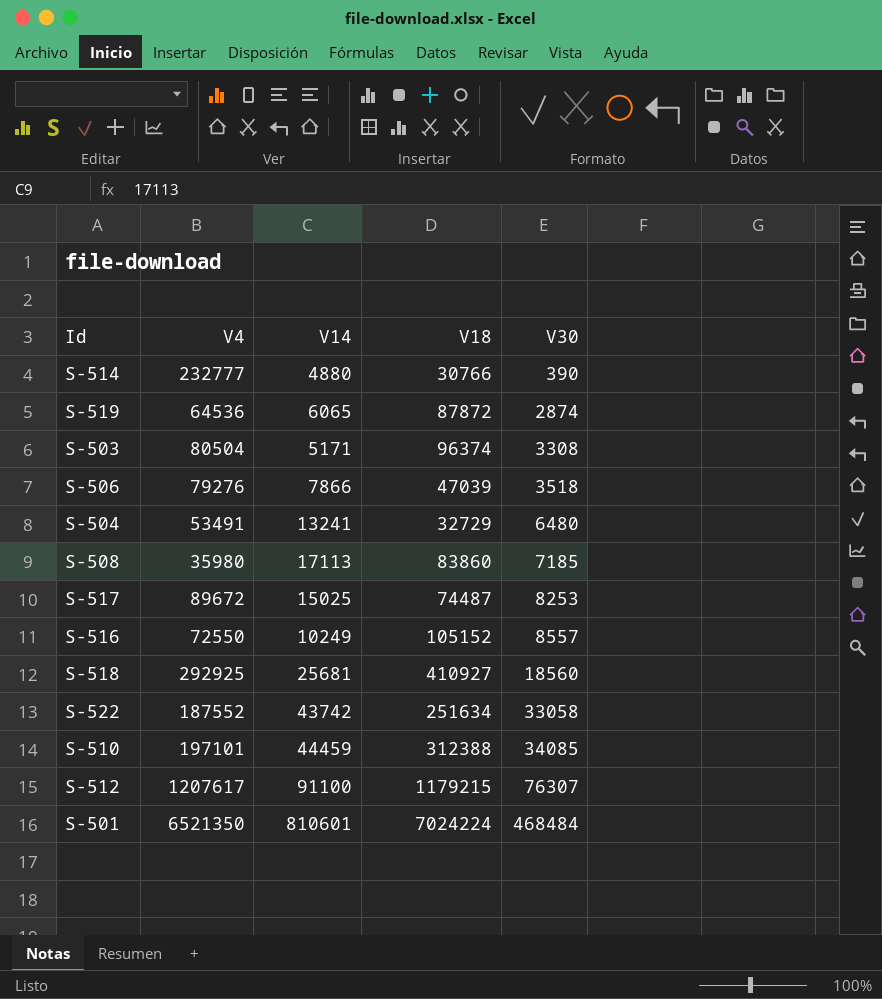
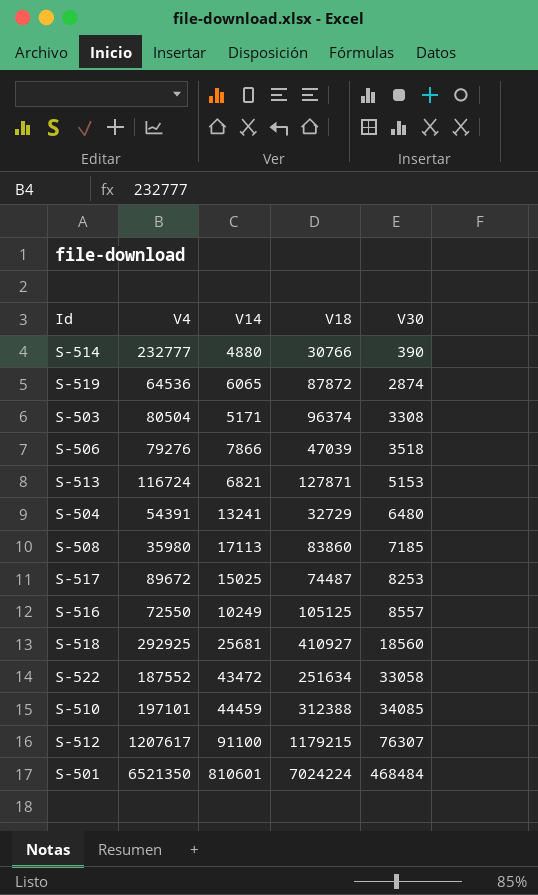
row S-513: none -> 116724 | 6821 | 127871 | 5153
S-504 | V4: 53491 -> 54391
S-516 | V18: 105152 -> 105125
S-522 | V14: 43742 -> 43472

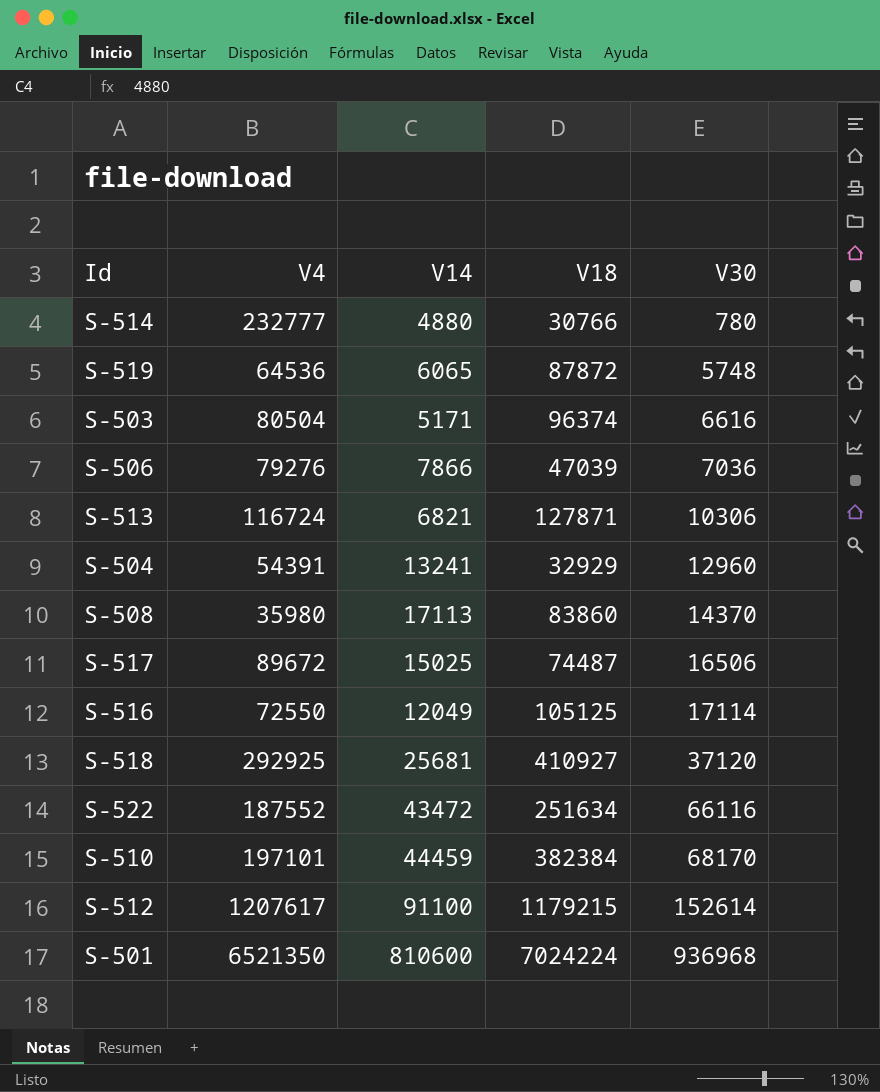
S-514 | V30: 390 -> 780
S-519 | V30: 2874 -> 5748
S-503 | V30: 3308 -> 6616
S-506 | V30: 3518 -> 7036
S-513 | V30: 5153 -> 10306
S-504 | V18: 32729 -> 32929
S-504 | V30: 6480 -> 12960
S-508 | V30: 7185 -> 14370
S-517 | V30: 8253 -> 16506
S-516 | V14: 10249 -> 12049
S-516 | V30: 8557 -> 17114
S-518 | V30: 18560 -> 37120
S-522 | V30: 33058 -> 66116
S-510 | V18: 312388 -> 382384
S-510 | V30: 34085 -> 68170
S-512 | V30: 76307 -> 152614
S-501 | V14: 810601 -> 810600
S-501 | V30: 468484 -> 936968

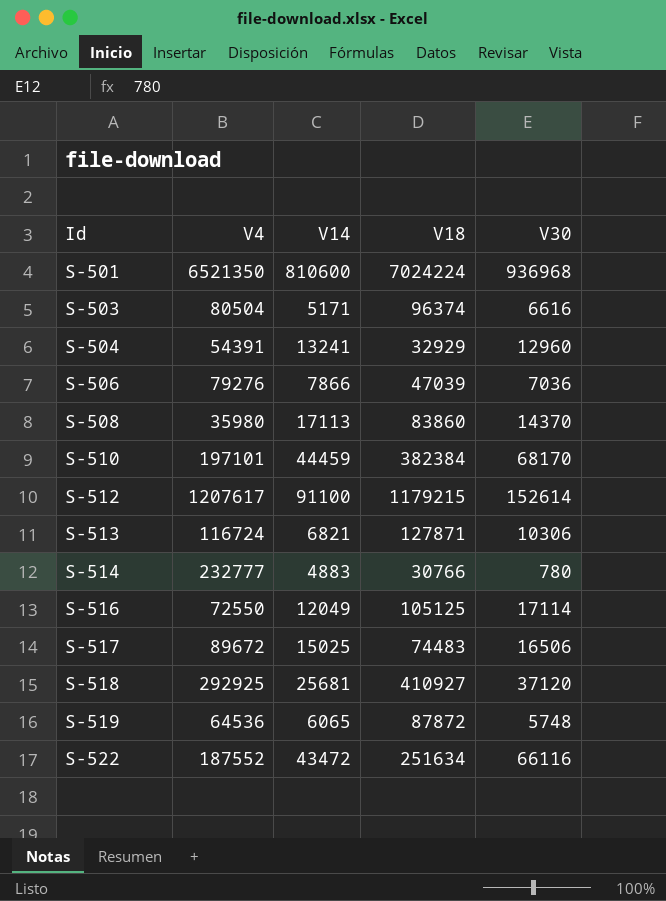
row order: V30 ascending -> Id ascending
S-514 | V14: 4880 -> 4883
S-517 | V18: 74487 -> 74483

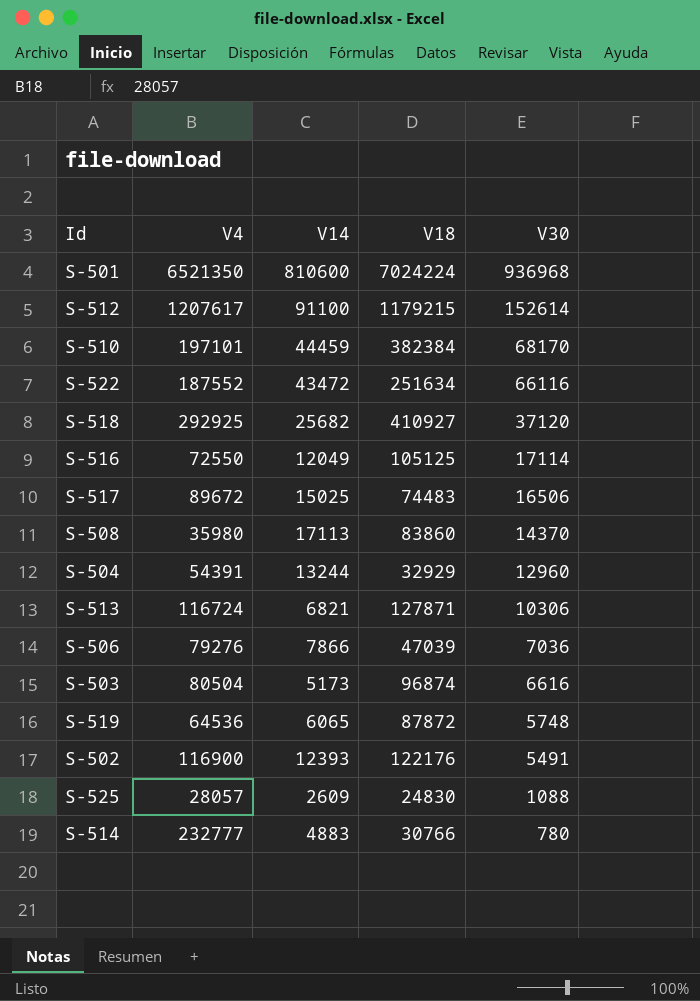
row order: Id ascending -> V30 descending
S-518 | V14: 25681 -> 25682
S-504 | V14: 13241 -> 13244
S-503 | V14: 5171 -> 5173
S-503 | V18: 96374 -> 96874
row S-502: none -> 116900 | 12393 | 122176 | 5491
row S-525: none -> 28057 | 2609 | 24830 | 1088

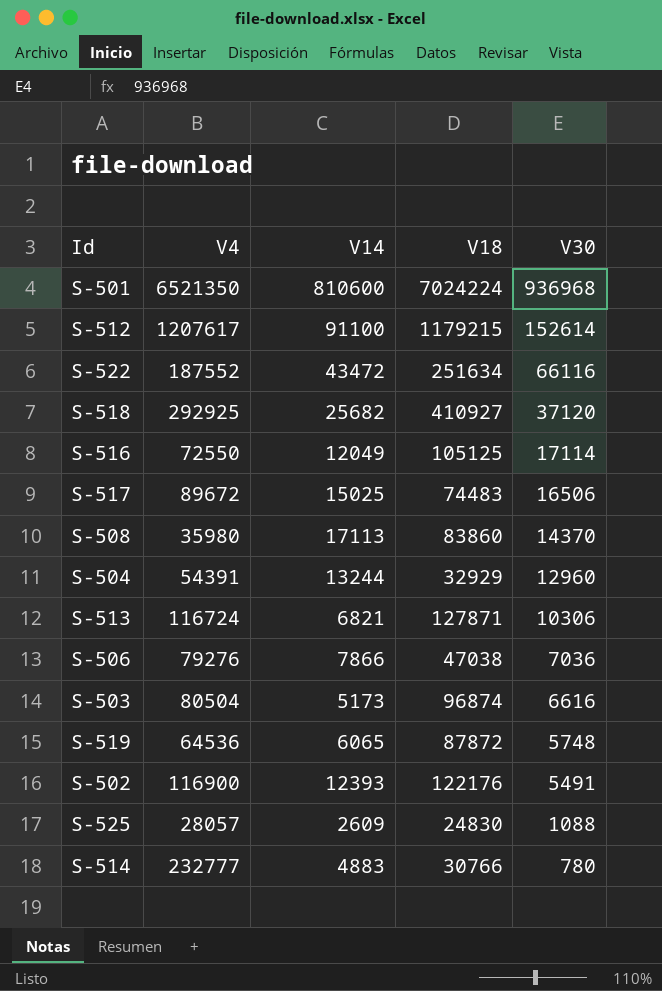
row S-510: 197101 | 44459 | 382384 | 68170 -> none
S-506 | V18: 47039 -> 47038

